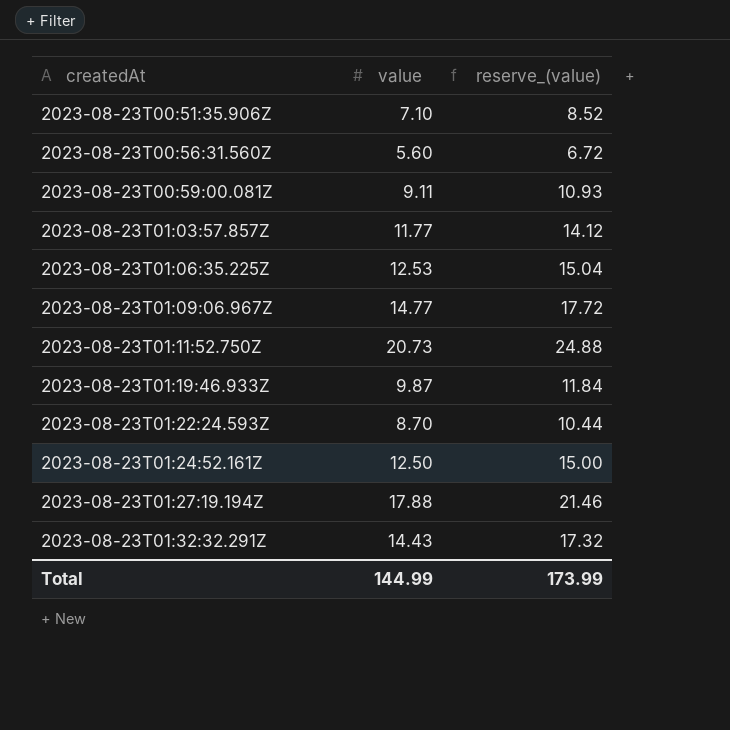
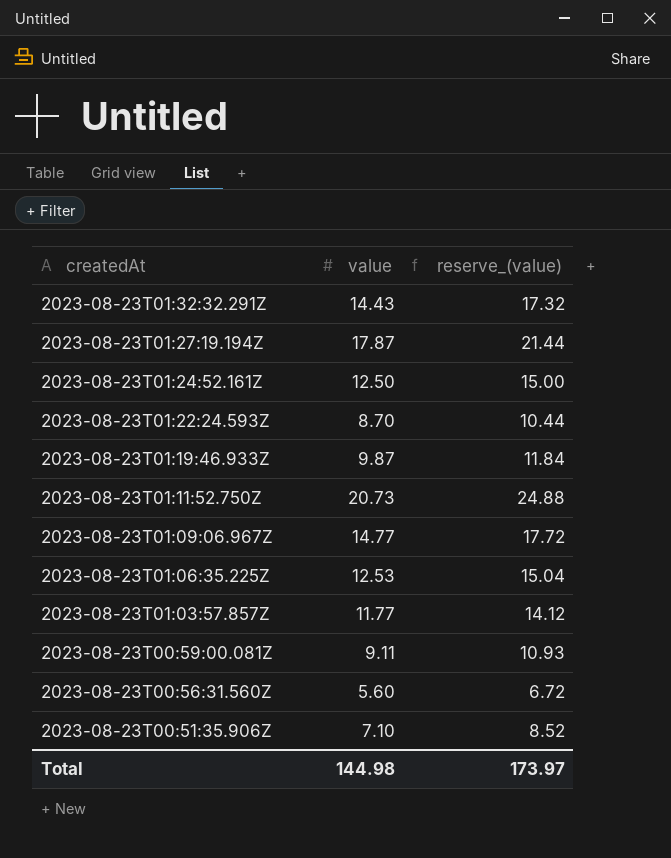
row order: createdAt ascending -> createdAt descending
2023-08-23T01:27:19.194Z | value: 17.88 -> 17.87
2023-08-23T01:27:19.194Z | reserve_(value): 21.46 -> 21.44
Total | value: 144.99 -> 144.98
Total | reserve_(value): 173.99 -> 173.97

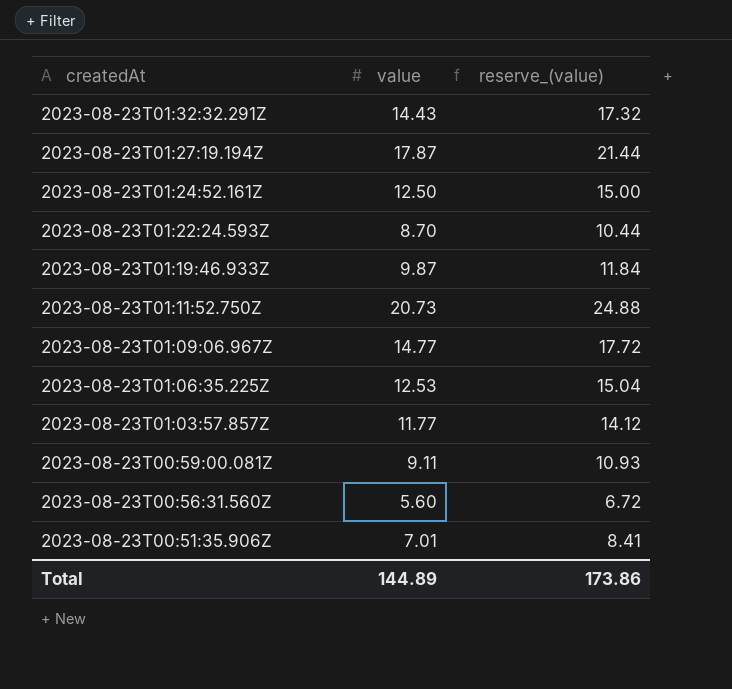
2023-08-23T00:51:35.906Z | value: 7.10 -> 7.01
2023-08-23T00:51:35.906Z | reserve_(value): 8.52 -> 8.41
Total | value: 144.98 -> 144.89
Total | reserve_(value): 173.97 -> 173.86

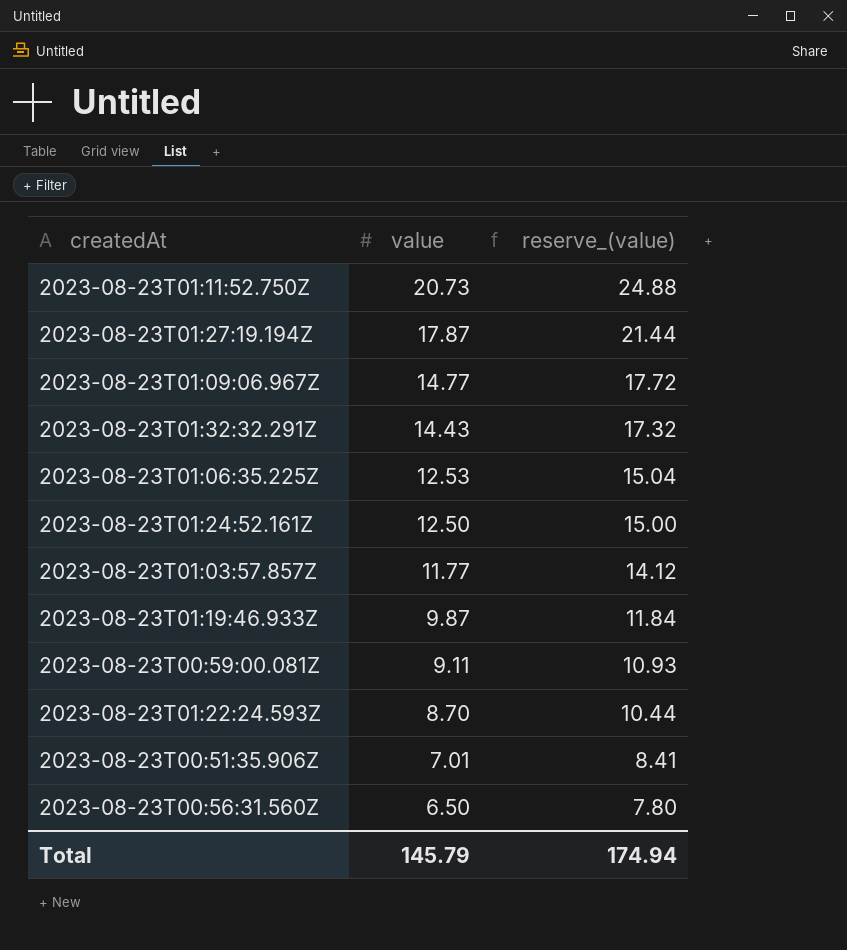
row order: createdAt descending -> value descending
2023-08-23T00:56:31.560Z | value: 5.60 -> 6.50
2023-08-23T00:56:31.560Z | reserve_(value): 6.72 -> 7.80
Total | value: 144.89 -> 145.79
Total | reserve_(value): 173.86 -> 174.94

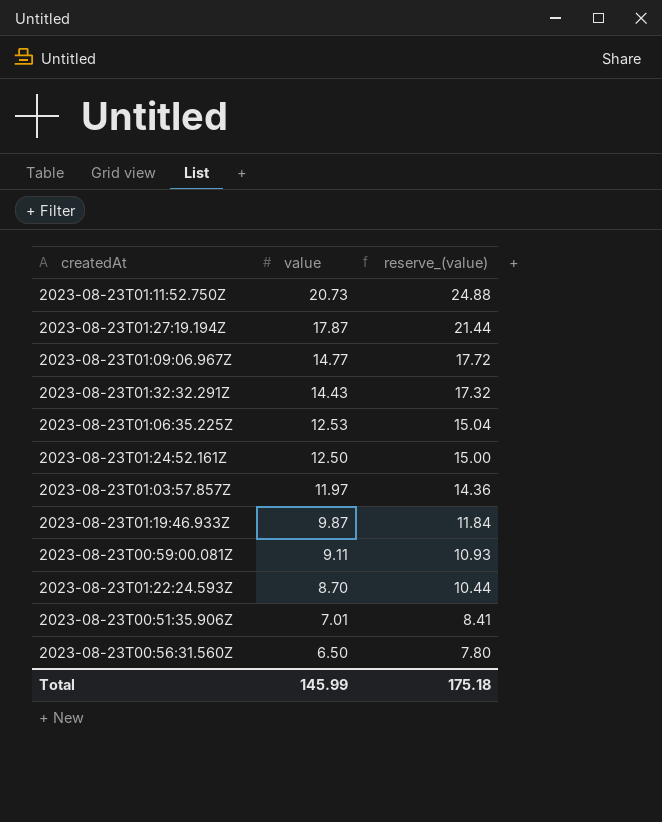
2023-08-23T01:03:57.857Z | value: 11.77 -> 11.97
2023-08-23T01:03:57.857Z | reserve_(value): 14.12 -> 14.36
Total | value: 145.79 -> 145.99
Total | reserve_(value): 174.94 -> 175.18

